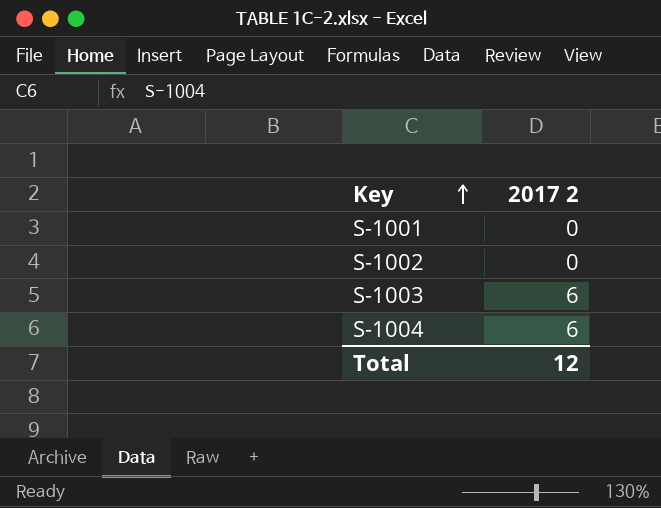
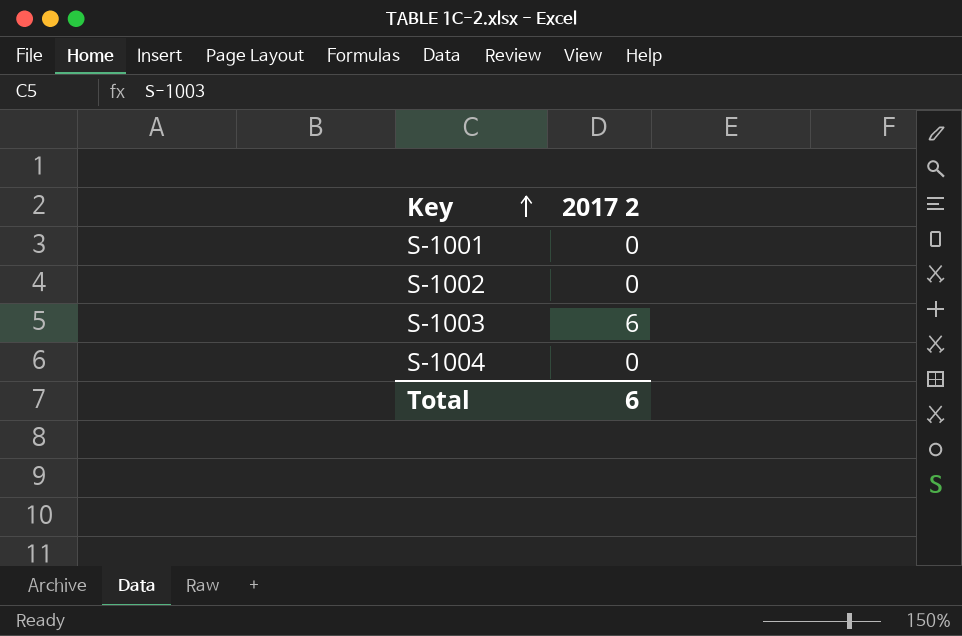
S-1004 | 2017 2: 6 -> 0
Total | 2017 2: 12 -> 6

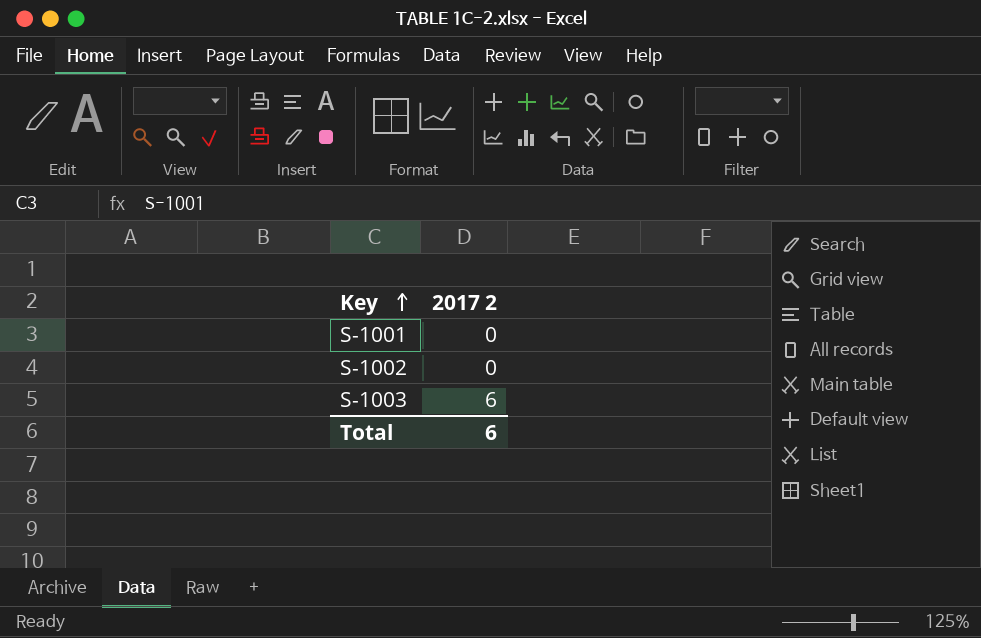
row S-1004: 0 -> none

